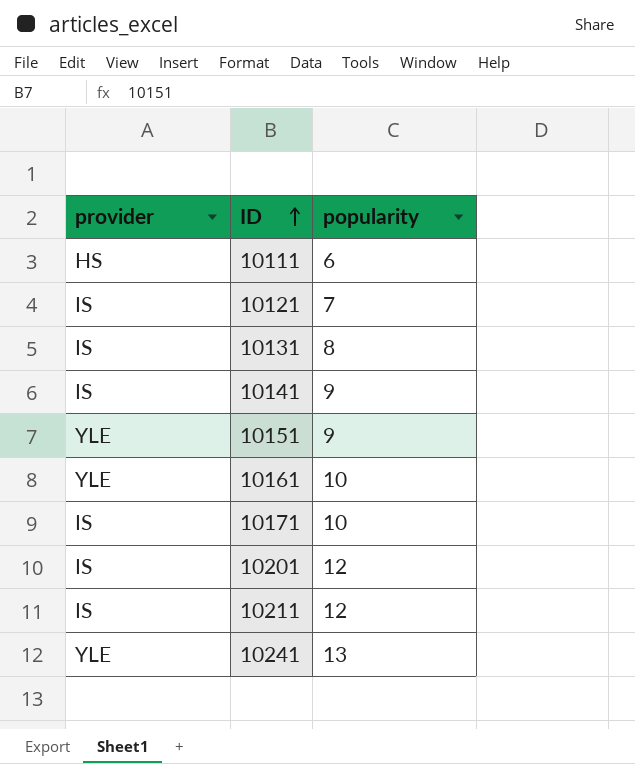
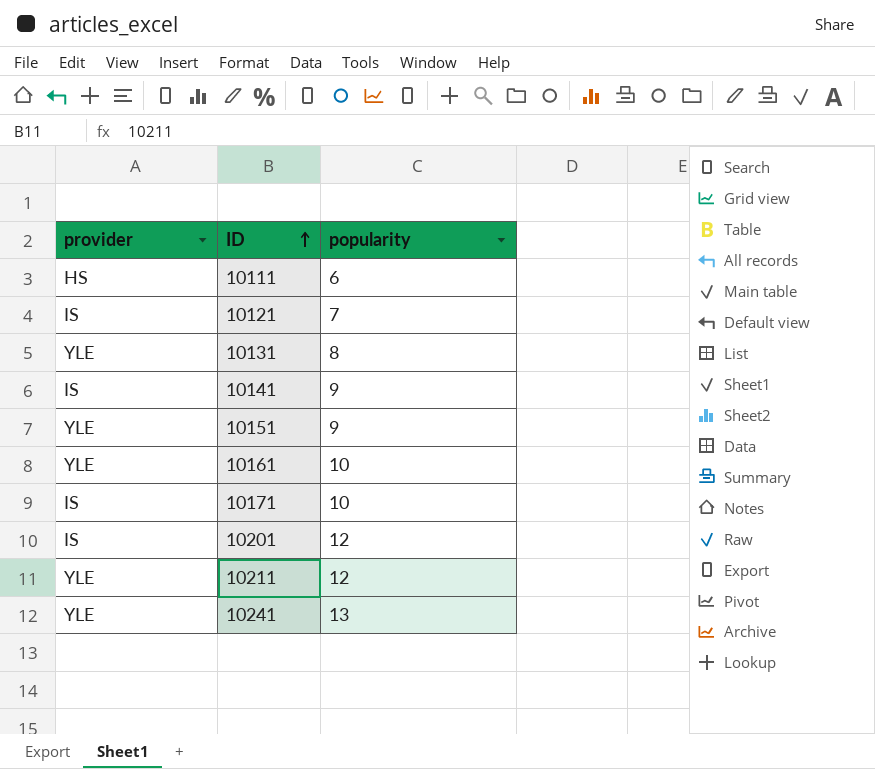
10131 | provider: IS -> YLE
10211 | provider: IS -> YLE

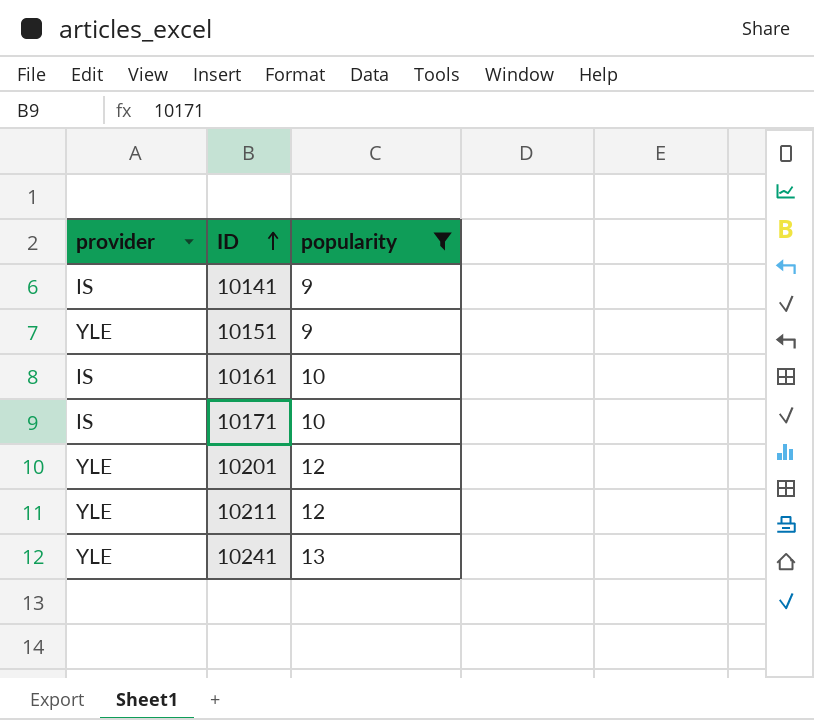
filter: none -> popularity >= 9
10161 | provider: YLE -> IS
10201 | provider: IS -> YLE

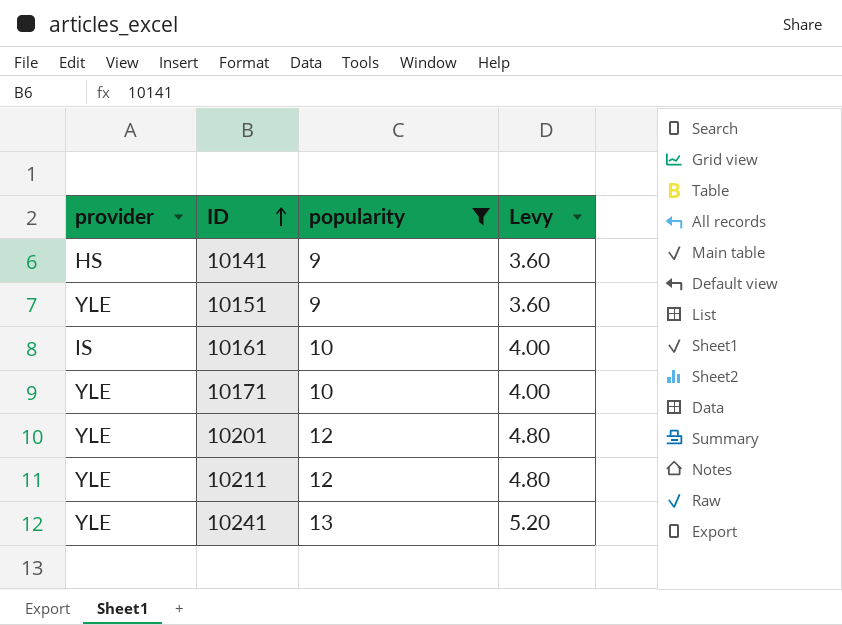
column Levy | formula: none -> [popularity] * 0.4
10141 | provider: IS -> HS
10171 | provider: IS -> YLE

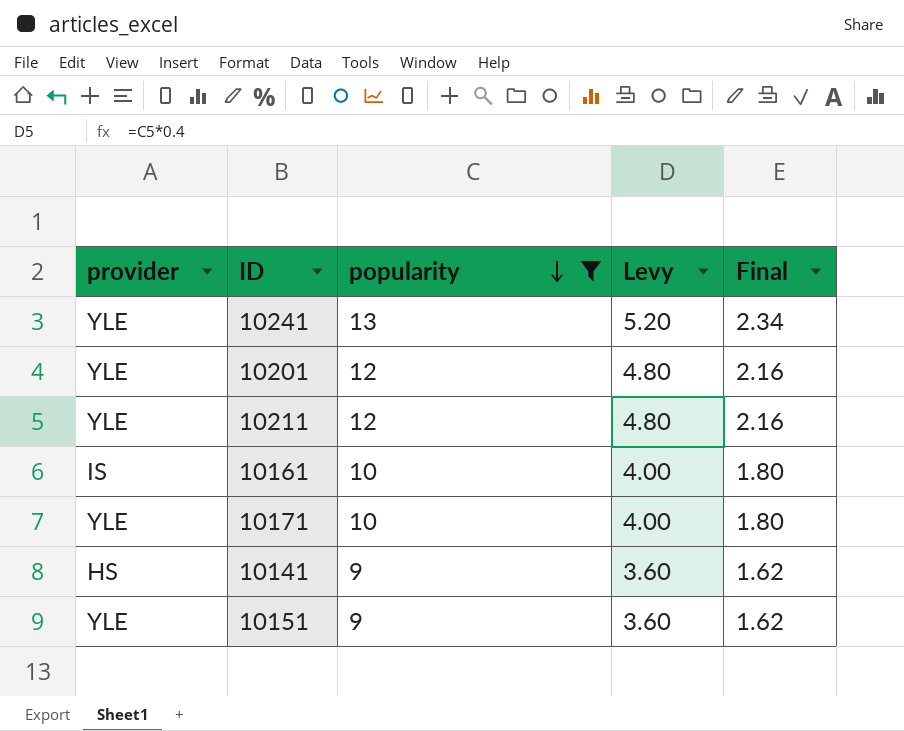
row order: ID ascending -> popularity descending
column Final | formula: none -> [popularity] * 0.18

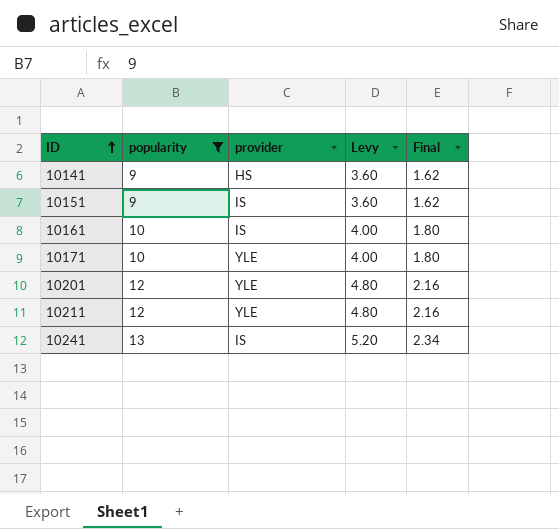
row order: popularity descending -> ID ascending
column provider | position: 1 -> 3
10151 | provider: YLE -> IS
10241 | provider: YLE -> IS

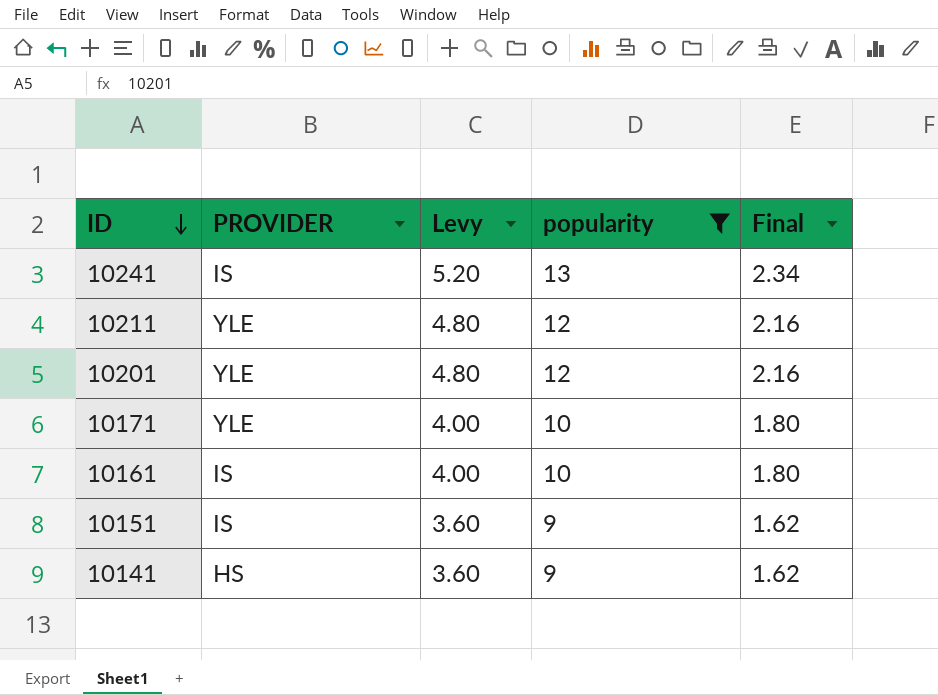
row order: ID ascending -> ID descending
column name: provider -> PROVIDER
column popularity | position: 2 -> 4

